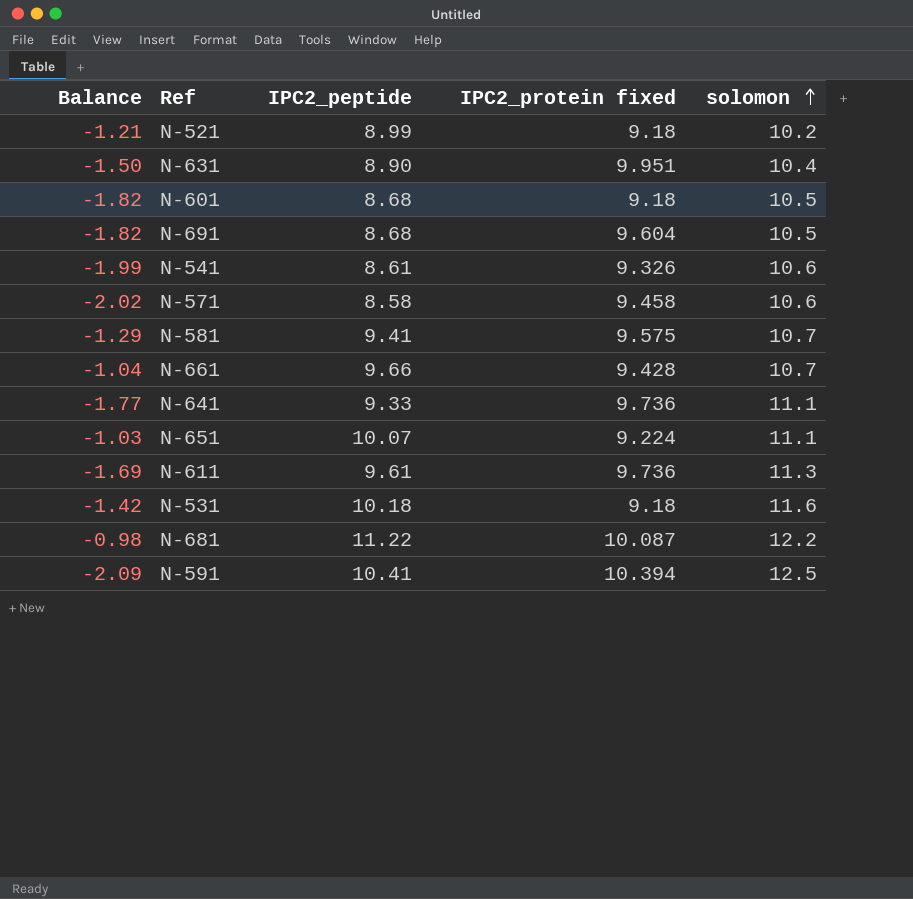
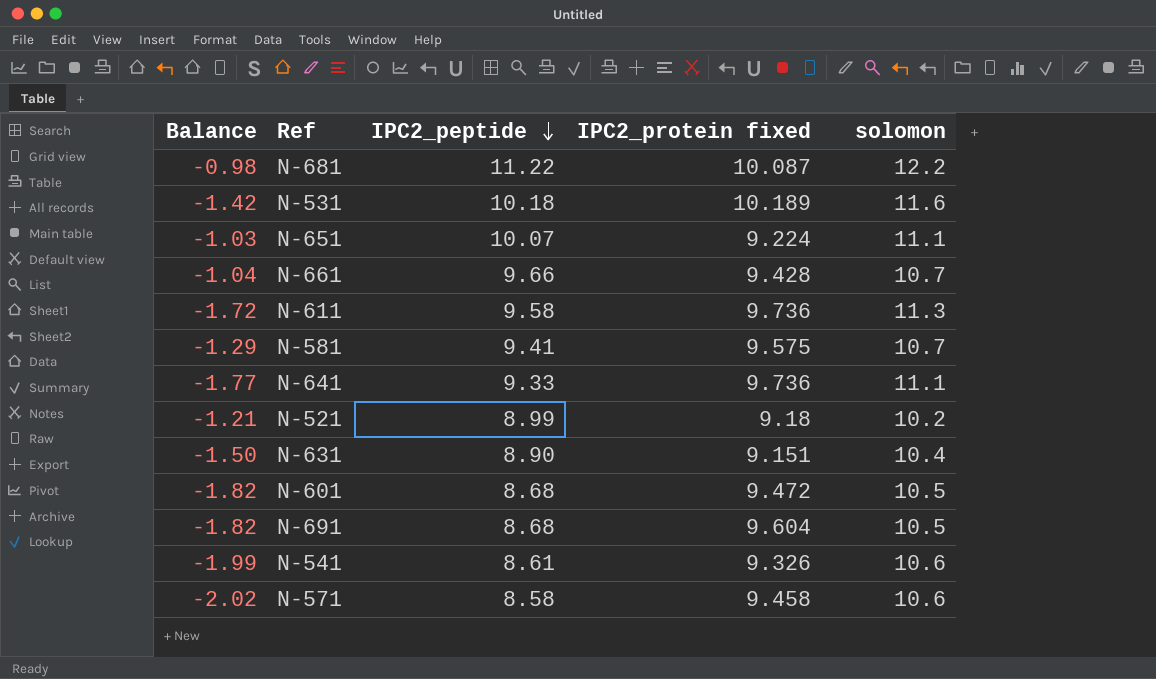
row order: solomon ascending -> IPC2_peptide descending
row N-591: -2.09 | 10.41 | 10.394 | 12.5 -> none
N-531 | IPC2_protein fixed: 9.18 -> 10.189
N-611 | Balance: -1.69 -> -1.72
N-611 | IPC2_peptide: 9.61 -> 9.58
N-631 | IPC2_protein fixed: 9.951 -> 9.151
N-601 | IPC2_protein fixed: 9.18 -> 9.472

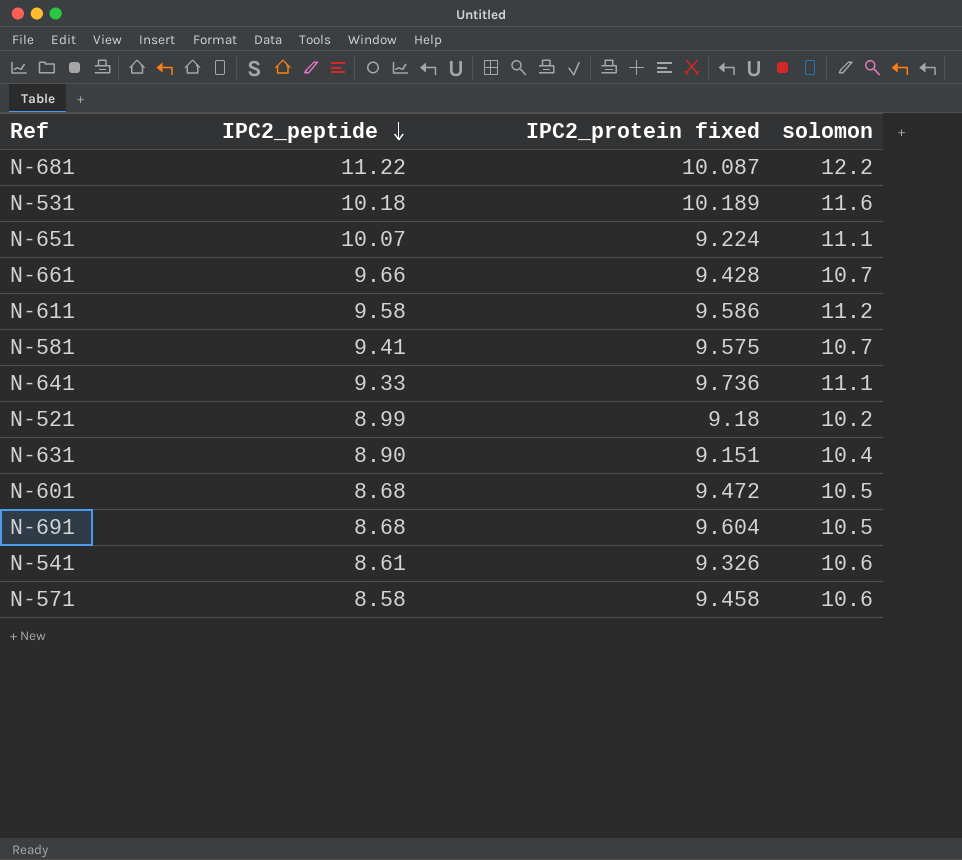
column Balance | formula: [IPC2_peptide] - [solomon] -> none
N-611 | IPC2_protein fixed: 9.736 -> 9.586
N-611 | solomon: 11.3 -> 11.2

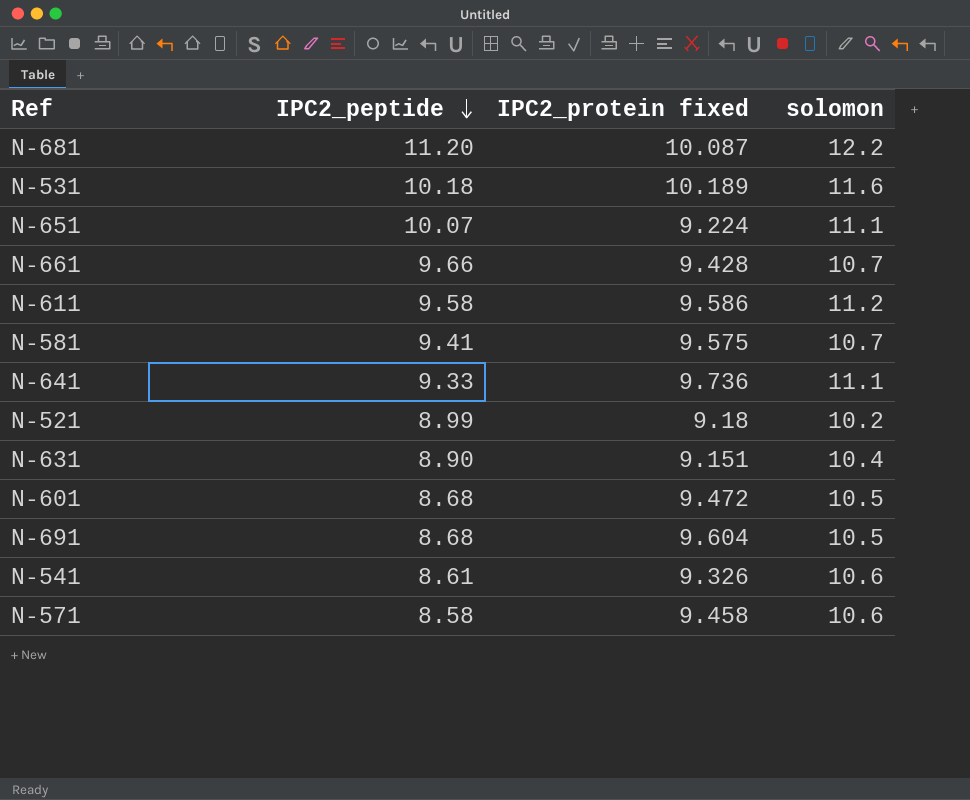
N-681 | IPC2_peptide: 11.22 -> 11.20

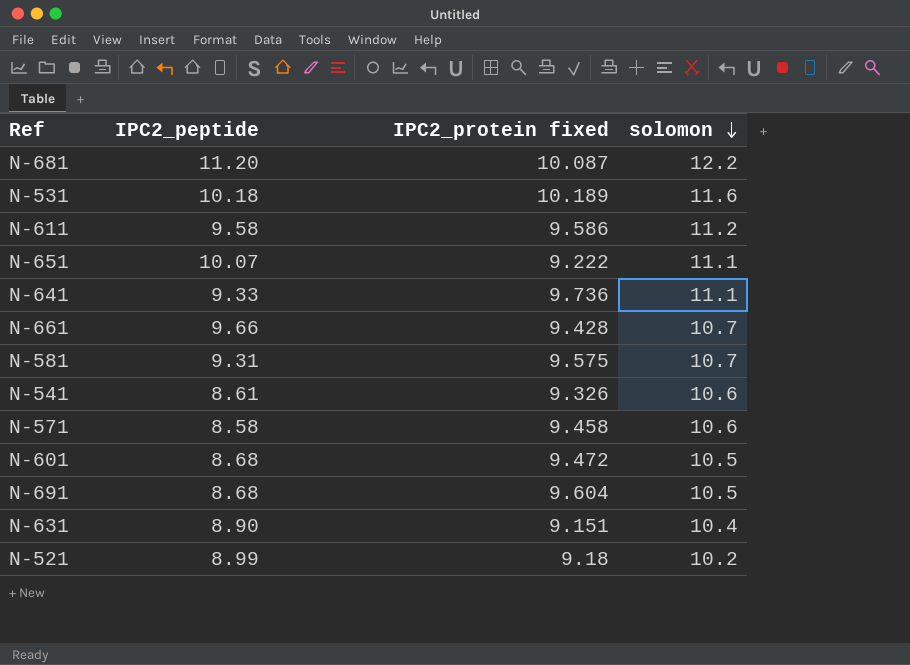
row order: IPC2_peptide descending -> solomon descending
N-651 | IPC2_protein fixed: 9.224 -> 9.222
N-581 | IPC2_peptide: 9.41 -> 9.31

